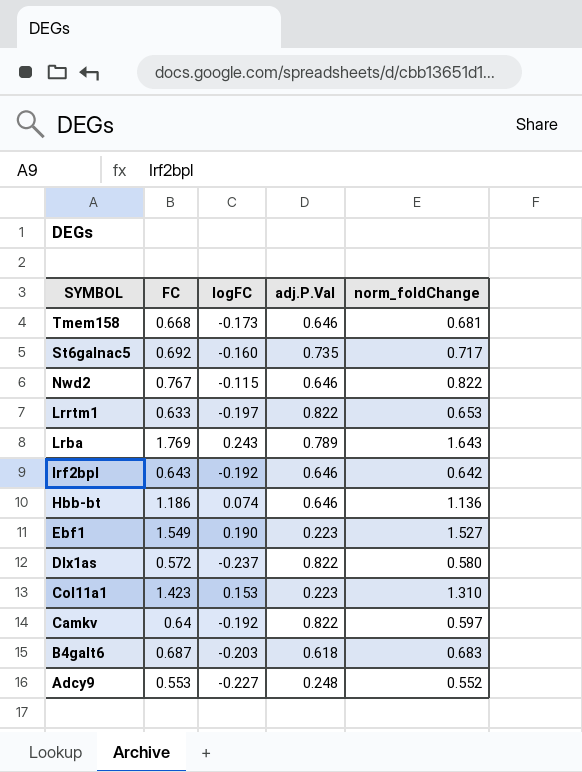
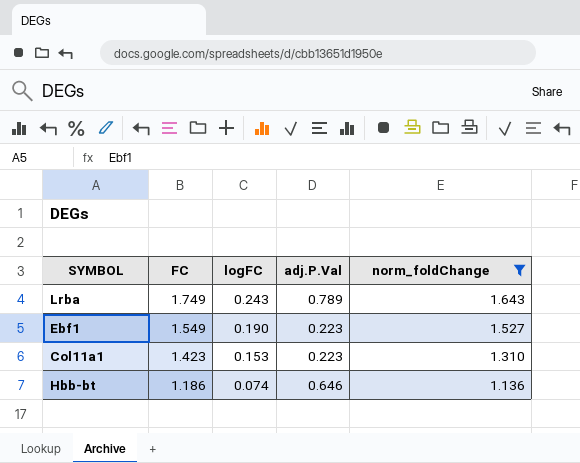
filter: none -> norm_foldChange >= 1.136
row order: SYMBOL descending -> FC descending
Lrba | FC: 1.769 -> 1.749

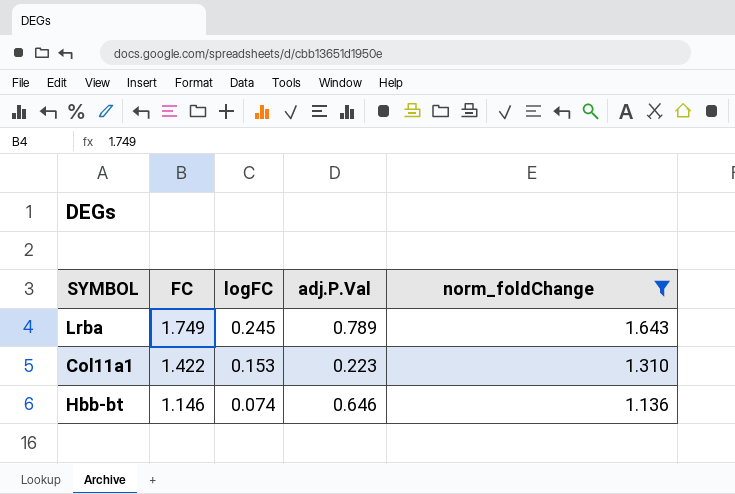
row Ebf1: 1.549 | 0.190 | 0.223 | 1.527 -> none
Lrba | logFC: 0.243 -> 0.245
Col11a1 | FC: 1.423 -> 1.422
Hbb-bt | FC: 1.186 -> 1.146

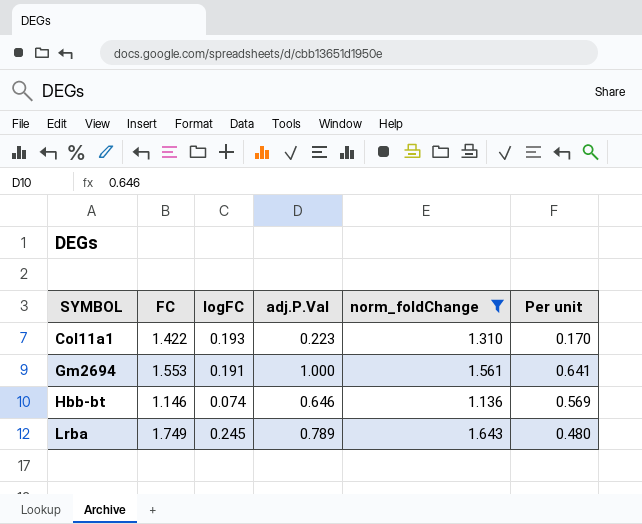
row order: FC descending -> SYMBOL ascending
column Per unit | formula: none -> [adj.P.Val] / [norm_foldChange]
Col11a1 | logFC: 0.153 -> 0.193
row Gm2694: none -> 1.553 | 0.191 | 1.000 | 1.561 | 0.641

